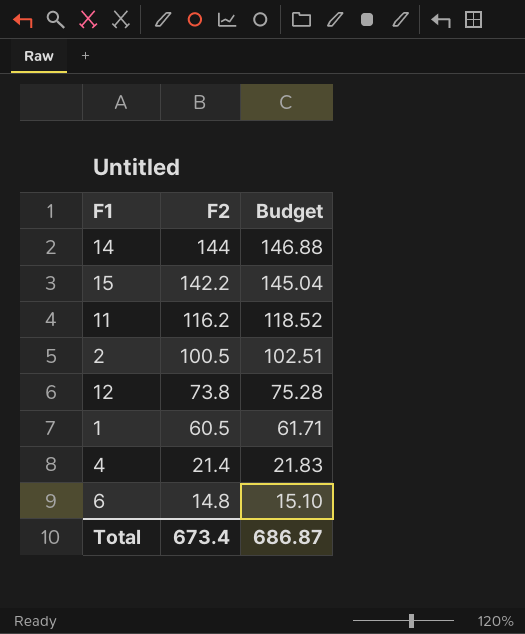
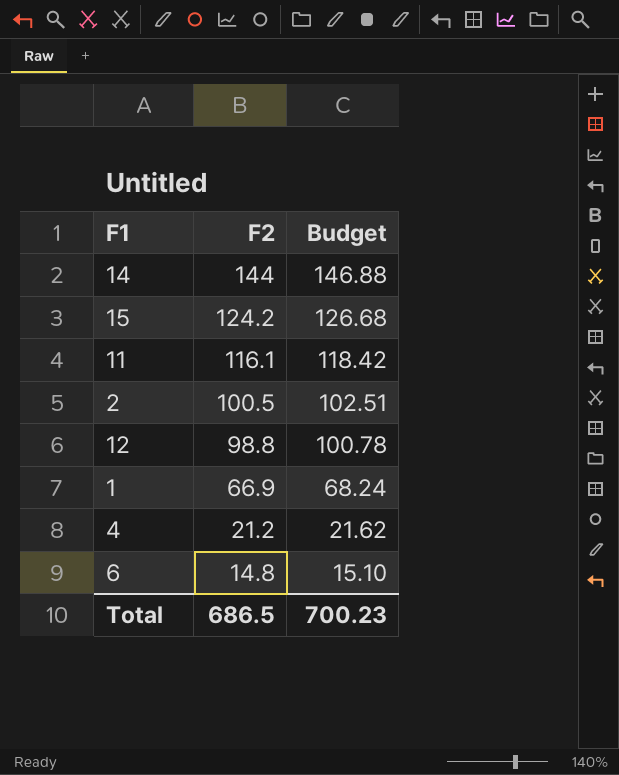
15 | F2: 142.2 -> 124.2
15 | Budget: 145.04 -> 126.68
11 | F2: 116.2 -> 116.1
11 | Budget: 118.52 -> 118.42
12 | F2: 73.8 -> 98.8
12 | Budget: 75.28 -> 100.78
1 | F2: 60.5 -> 66.9
1 | Budget: 61.71 -> 68.24
4 | F2: 21.4 -> 21.2
4 | Budget: 21.83 -> 21.62
Total | F2: 673.4 -> 686.5
Total | Budget: 686.87 -> 700.23

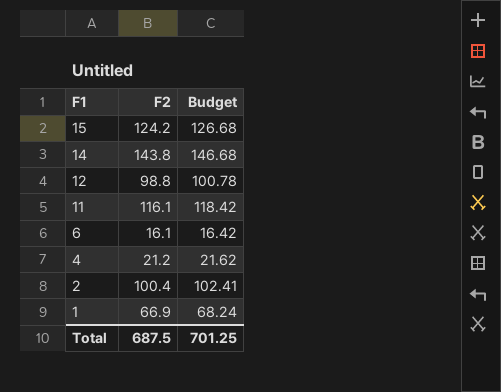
row order: F2 descending -> F1 descending
14 | F2: 144 -> 143.8
14 | Budget: 146.88 -> 146.68
6 | F2: 14.8 -> 16.1
6 | Budget: 15.10 -> 16.42
2 | F2: 100.5 -> 100.4
2 | Budget: 102.51 -> 102.41
Total | F2: 686.5 -> 687.5
Total | Budget: 700.23 -> 701.25

